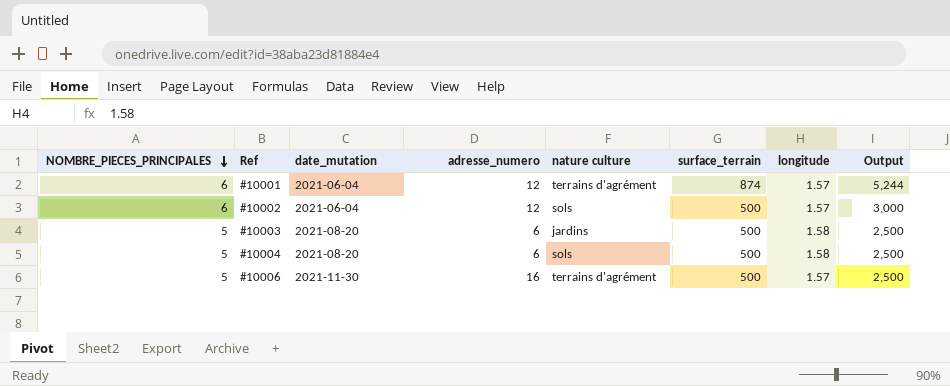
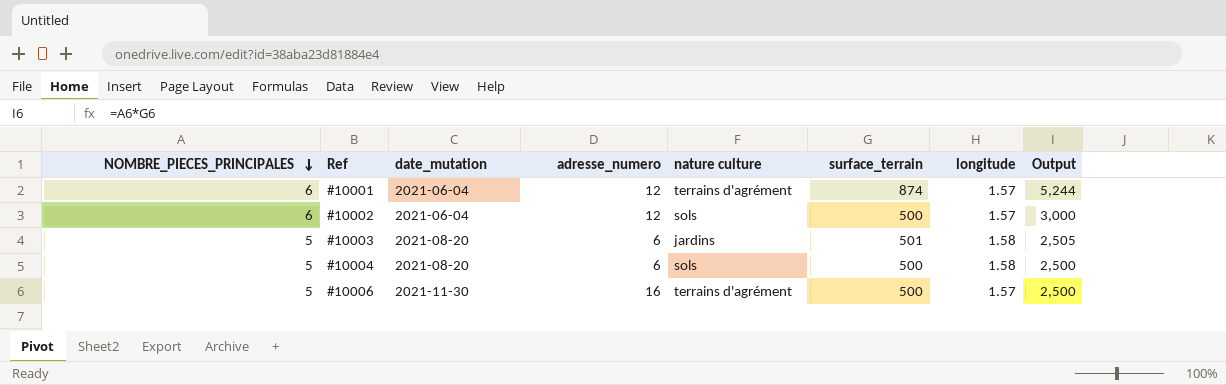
#10003 | surface_terrain: 500 -> 501
#10003 | Output: 2,500 -> 2,505

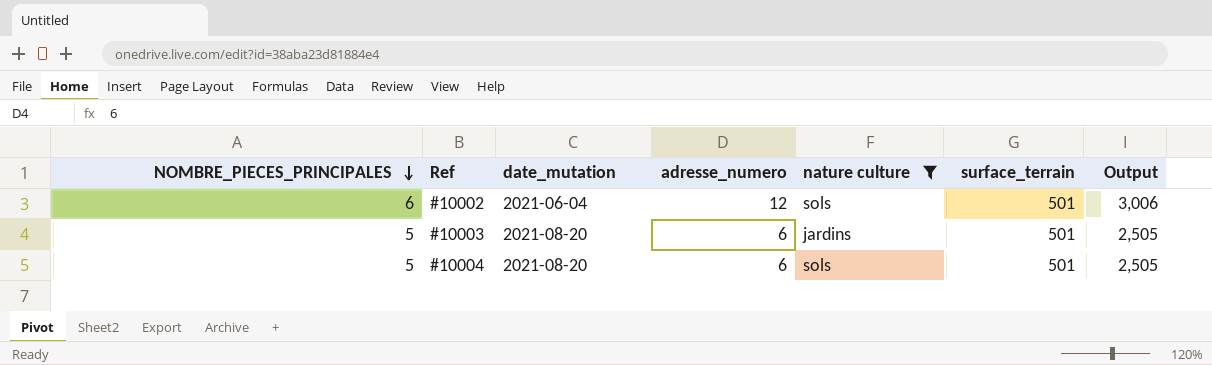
filter: none -> nature culture != terrains d'agrément
column longitude | position: 7 -> none
#10002 | surface_terrain: 500 -> 501
#10002 | Output: 3,000 -> 3,006
#10004 | surface_terrain: 500 -> 501
#10004 | Output: 2,500 -> 2,505

